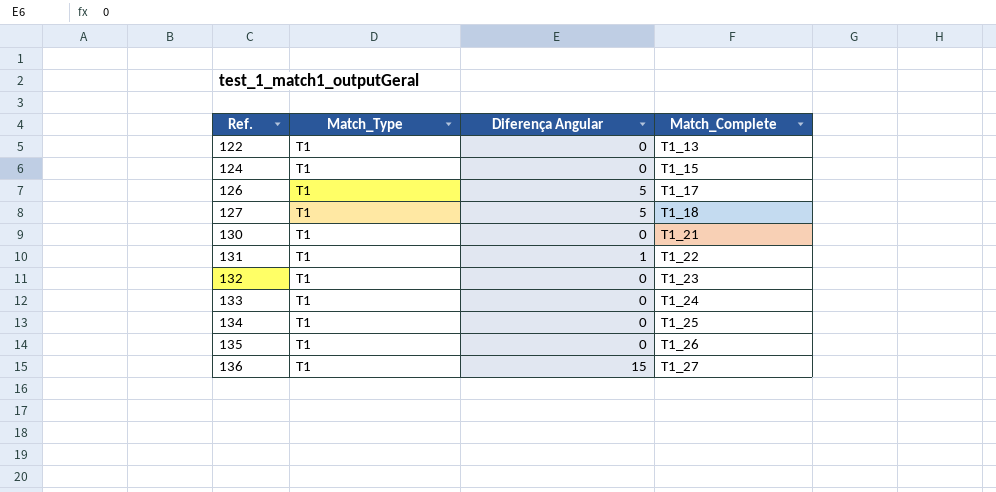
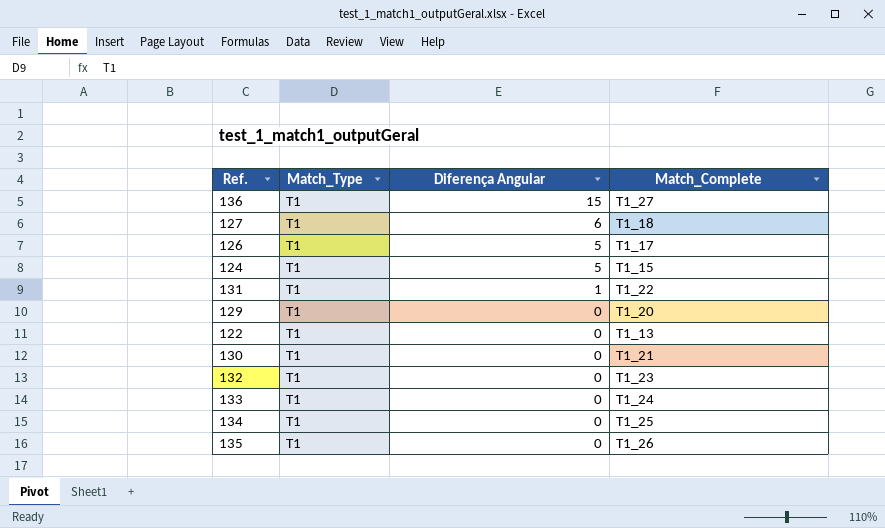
row order: Ref. ascending -> Diferença Angular descending
127 | Diferença Angular: 5 -> 6
124 | Diferença Angular: 0 -> 5
row 129: none -> T1 | 0 | T1_20

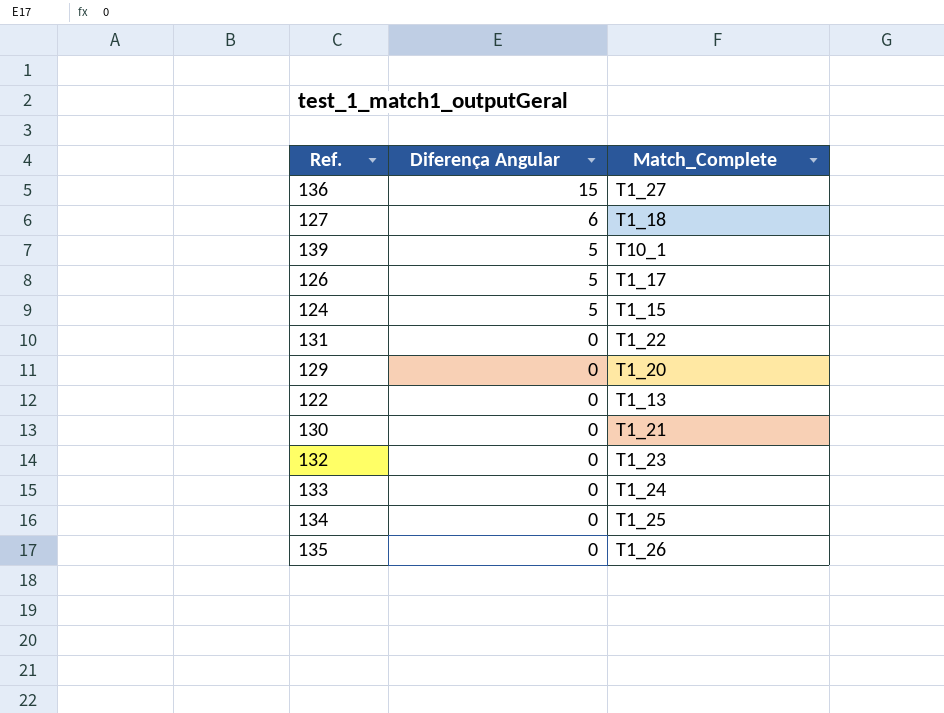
column Match_Type | position: 2 -> none
row 139: none -> 5 | T10_1
131 | Diferença Angular: 1 -> 0

